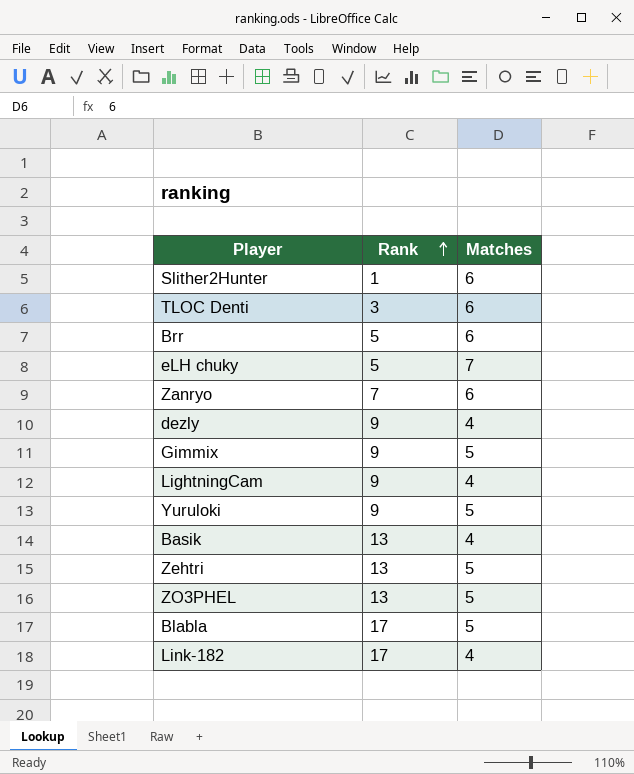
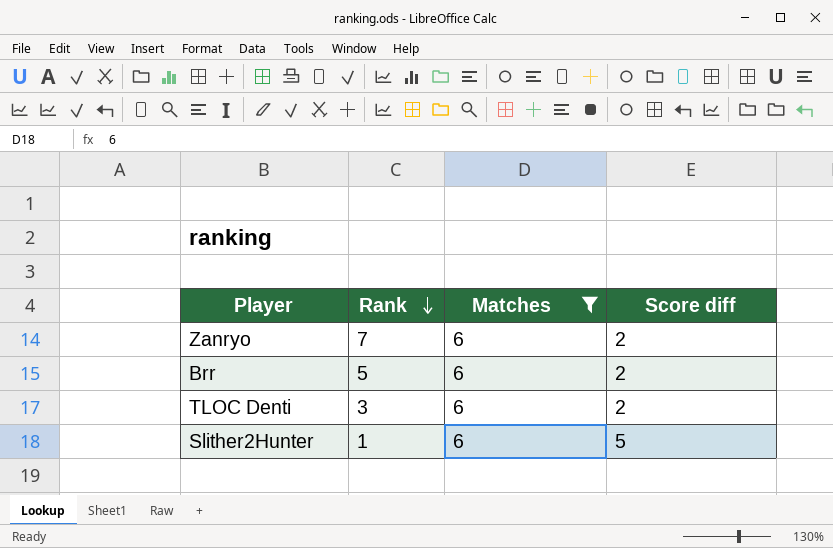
filter: none -> Matches = 6
row order: Rank ascending -> Rank descending
column Score diff | position: none -> 4

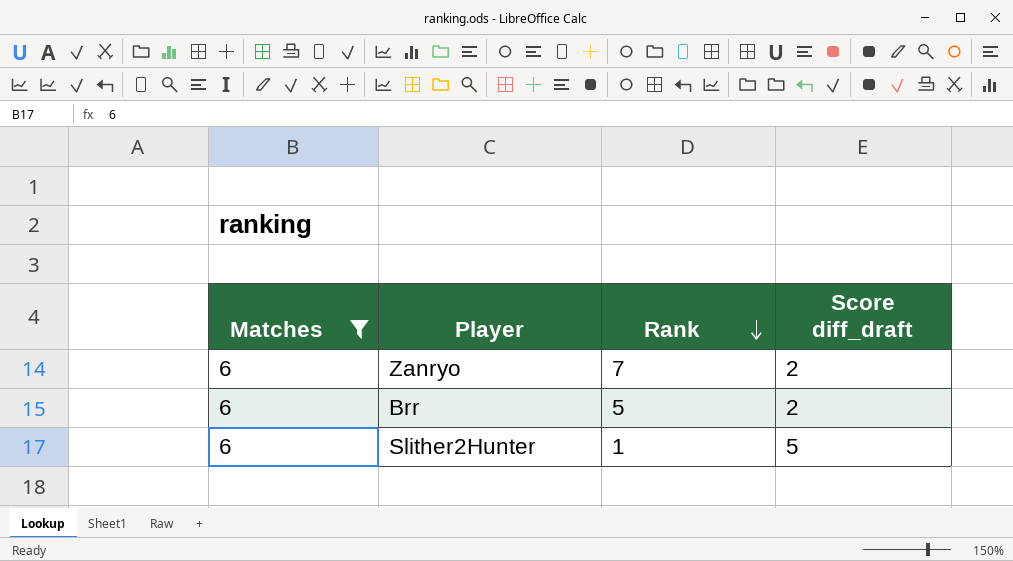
column Matches | position: 3 -> 1
column name: Score diff -> Score diff_draft
row TLOC Denti: 3 | 6 | 2 -> none

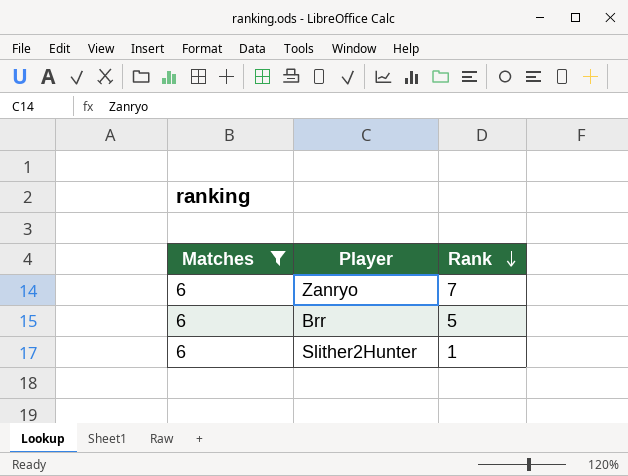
column Score diff_draft | position: 4 -> none

